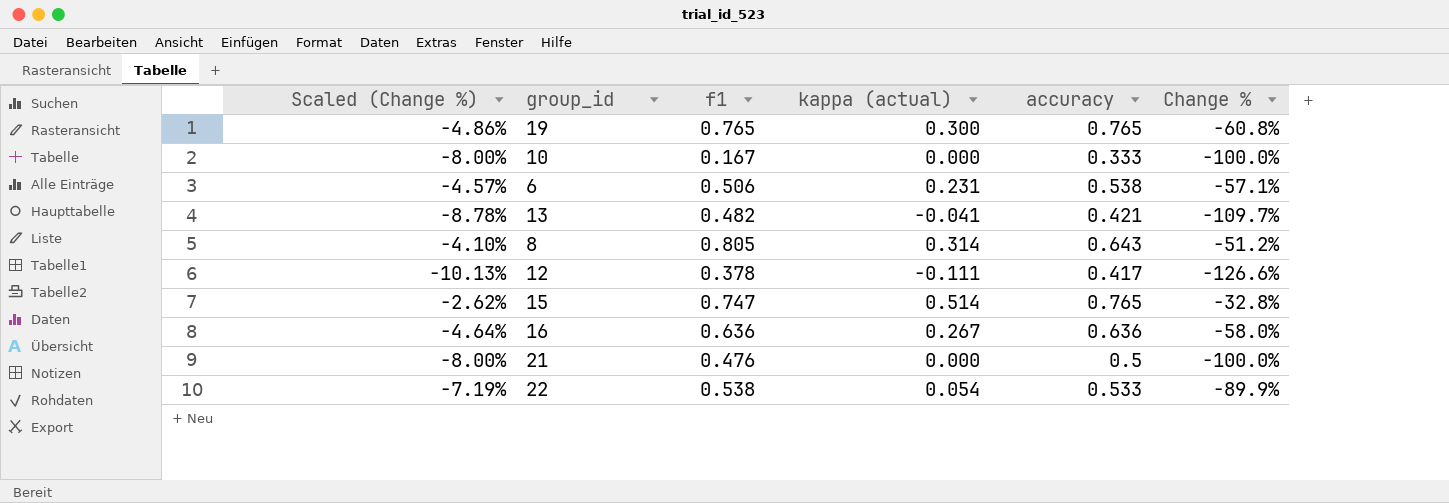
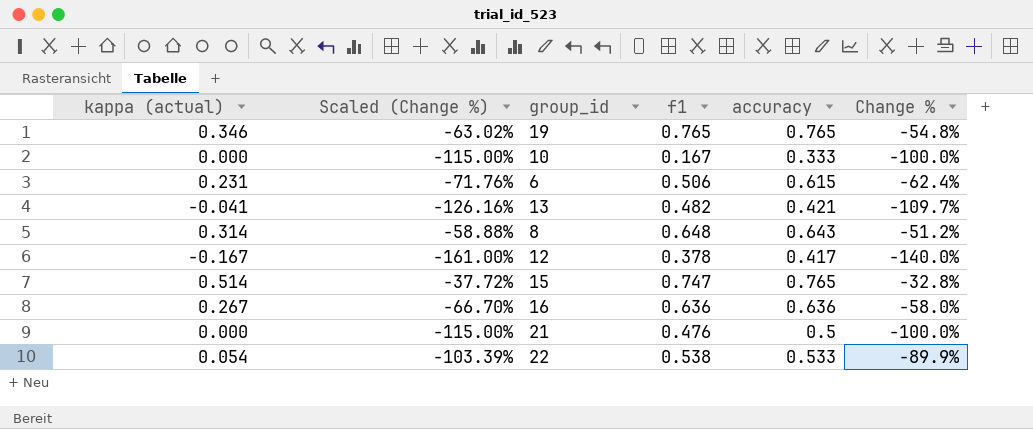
column kappa (actual) | position: 4 -> 1
column Scaled (Change %) | formula: [Change %] * 0.08 -> [Change %] * 1.15
19 | kappa (actual): 0.300 -> 0.346
19 | Change %: -60.8% -> -54.8%
6 | accuracy: 0.538 -> 0.615
6 | Change %: -57.1% -> -62.4%
8 | f1: 0.805 -> 0.648
12 | kappa (actual): -0.111 -> -0.167
12 | Change %: -126.6% -> -140.0%

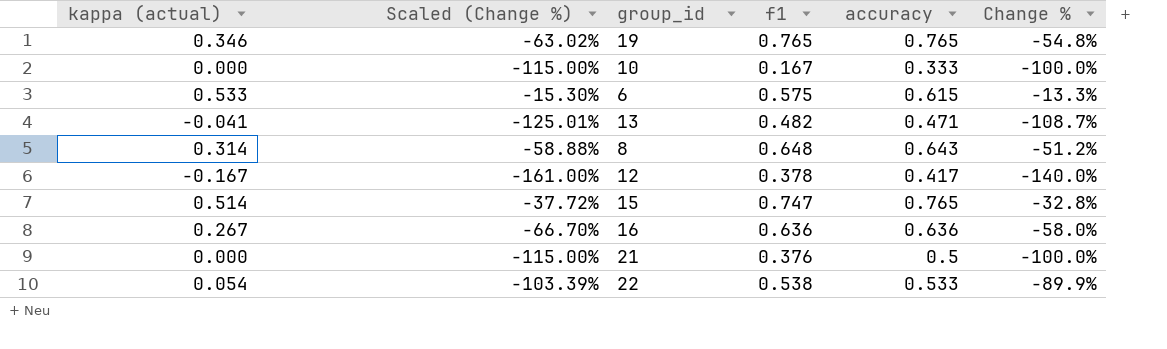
6 | kappa (actual): 0.231 -> 0.533
6 | Scaled (Change %): -71.76% -> -15.30%
6 | f1: 0.506 -> 0.575
6 | Change %: -62.4% -> -13.3%
13 | Scaled (Change %): -126.16% -> -125.01%
13 | accuracy: 0.421 -> 0.471
13 | Change %: -109.7% -> -108.7%
21 | f1: 0.476 -> 0.376

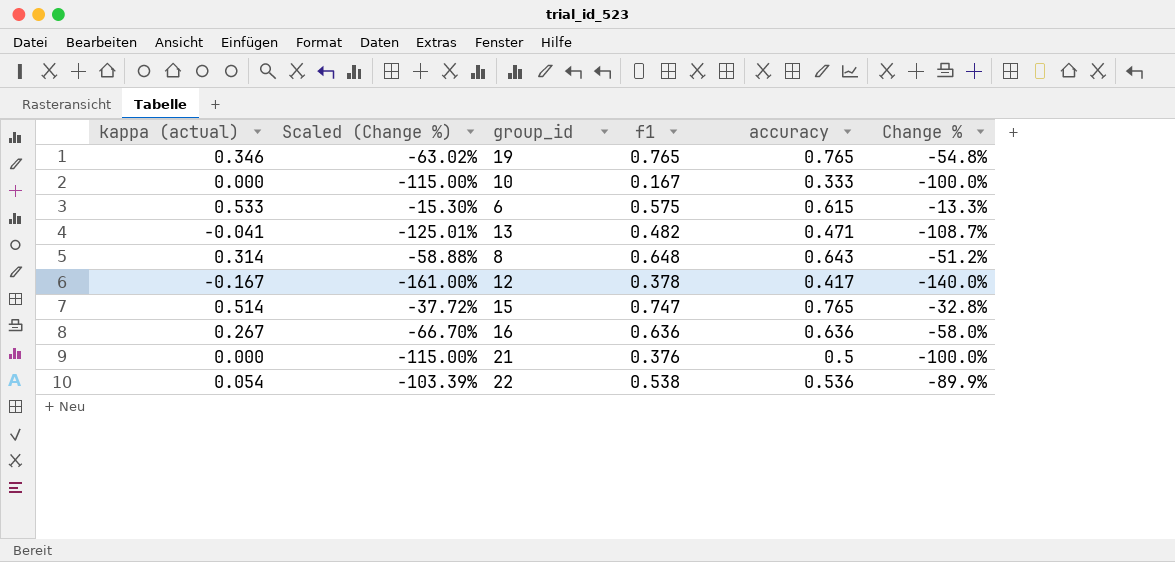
22 | accuracy: 0.533 -> 0.536

